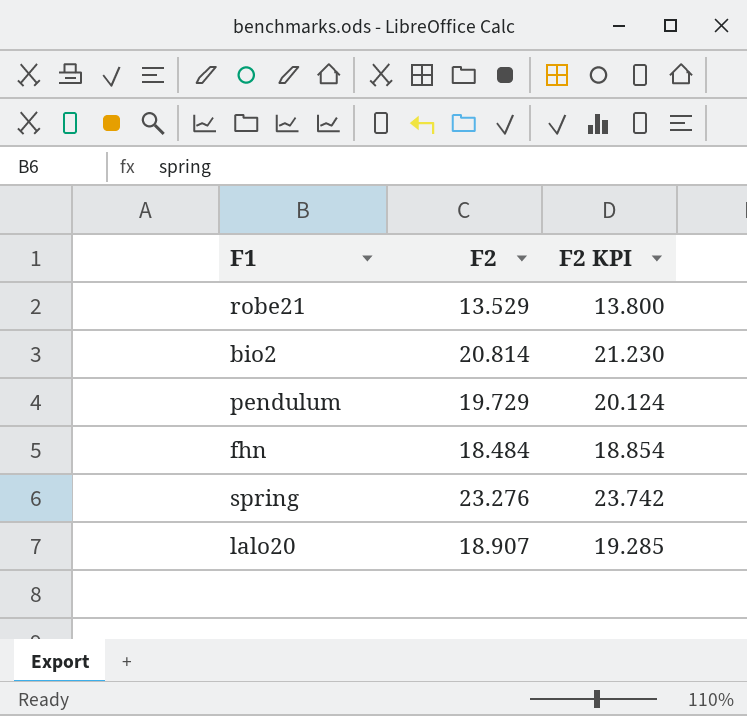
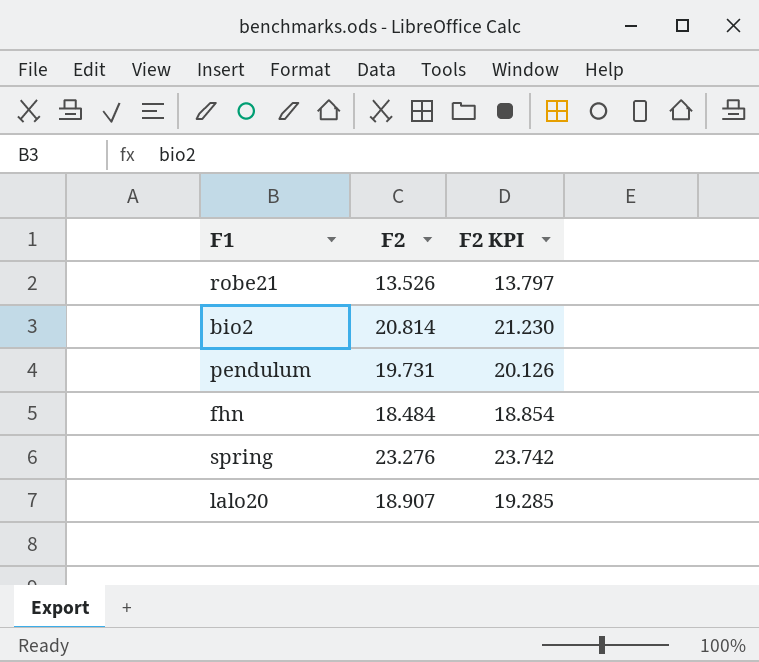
robe21 | F2: 13.529 -> 13.526
robe21 | F2 KPI: 13.800 -> 13.797
pendulum | F2: 19.729 -> 19.731
pendulum | F2 KPI: 20.124 -> 20.126

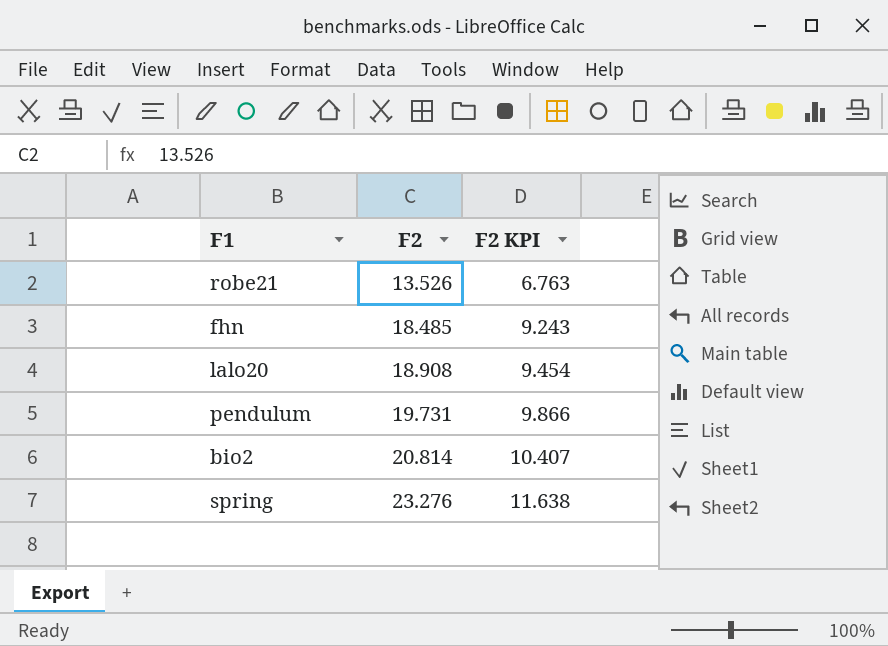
row order: none -> F2 ascending
column F2 KPI | formula: [F2] * 1.02 -> [F2] * 0.5
fhn | F2: 18.484 -> 18.485
lalo20 | F2: 18.907 -> 18.908

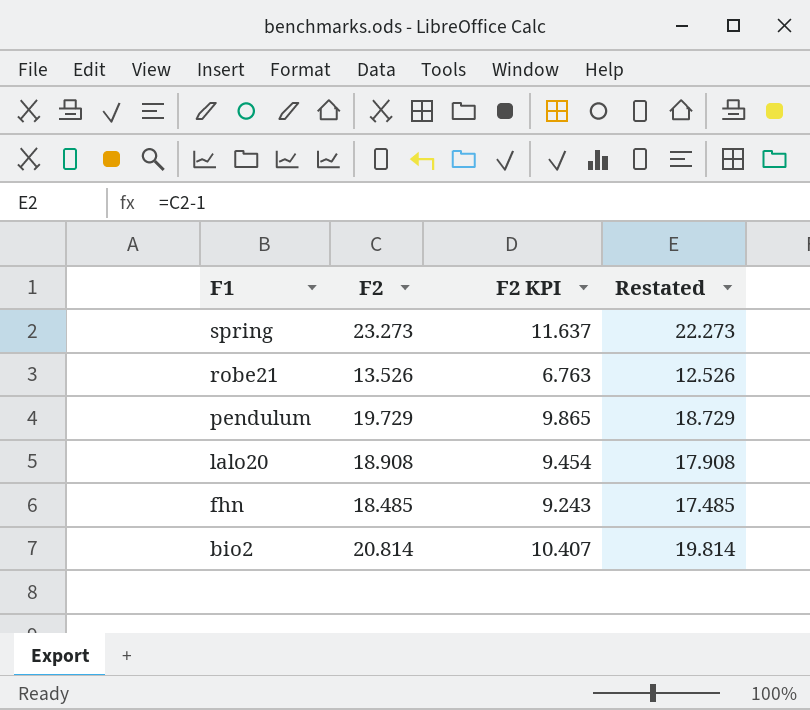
row order: F2 ascending -> F1 descending
column Restated | formula: none -> [F2] - 1
spring | F2: 23.276 -> 23.273
spring | F2 KPI: 11.638 -> 11.637
pendulum | F2: 19.731 -> 19.729
pendulum | F2 KPI: 9.866 -> 9.865

